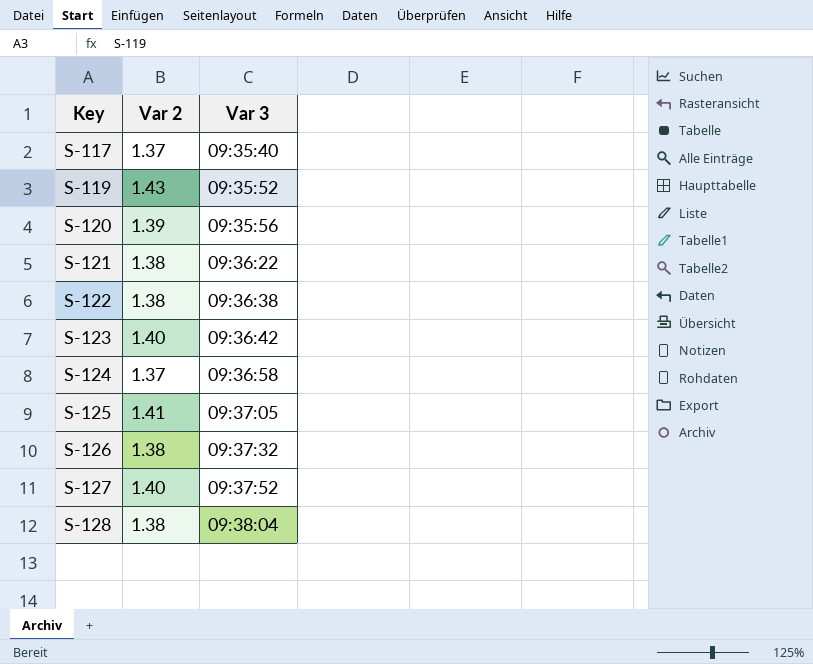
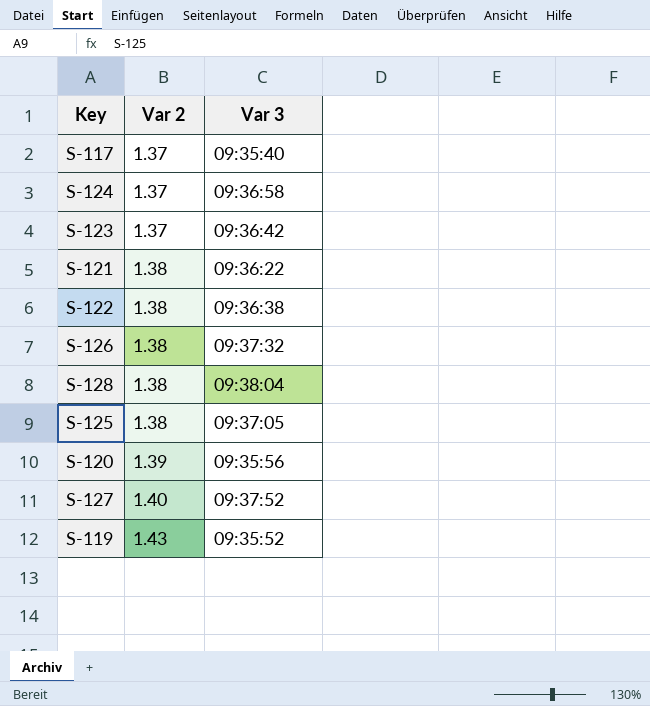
row order: Key ascending -> Var 2 ascending
S-123 | Var 2: 1.40 -> 1.37
S-125 | Var 2: 1.41 -> 1.38

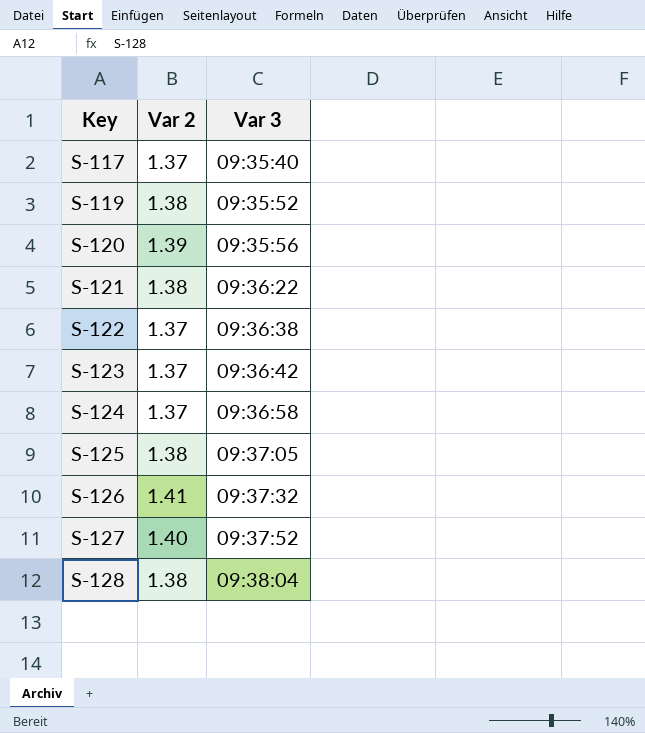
row order: Var 2 ascending -> Key ascending
S-119 | Var 2: 1.43 -> 1.38
S-122 | Var 2: 1.38 -> 1.37
S-126 | Var 2: 1.38 -> 1.41

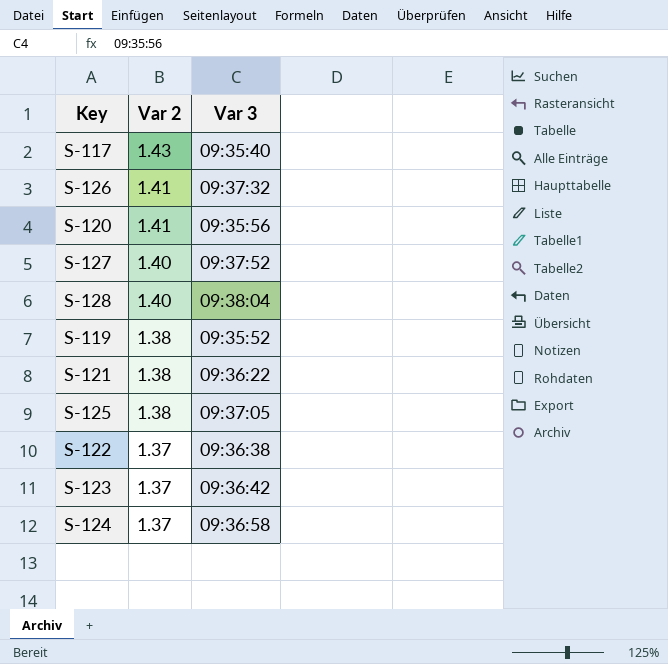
row order: Key ascending -> Var 2 descending
S-117 | Var 2: 1.37 -> 1.43
S-120 | Var 2: 1.39 -> 1.41
S-128 | Var 2: 1.38 -> 1.40

